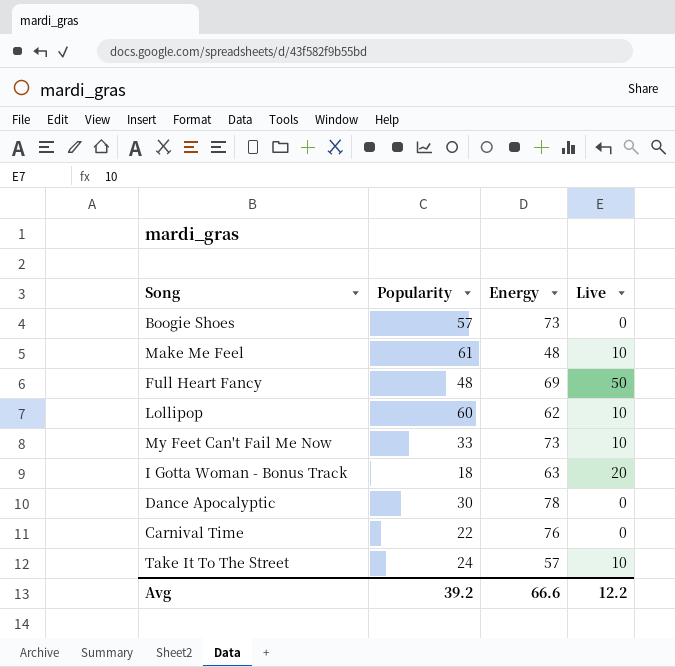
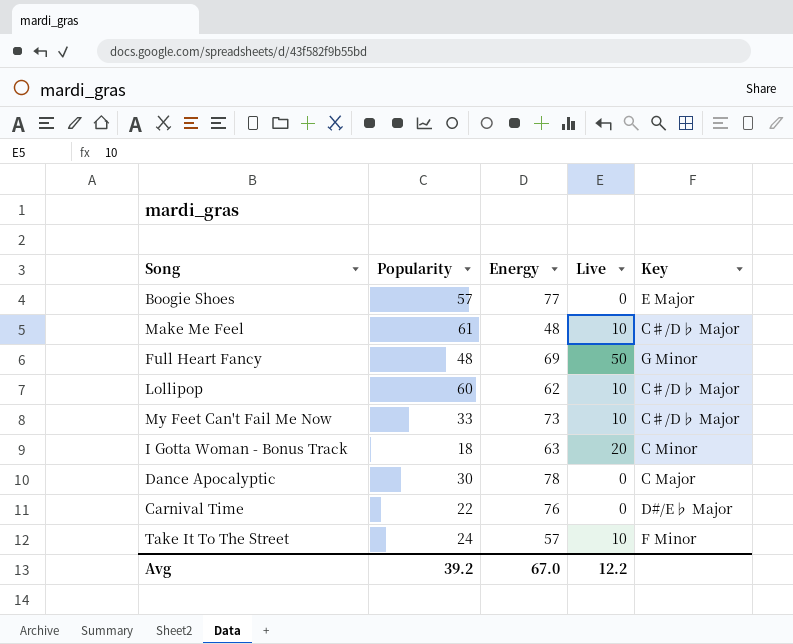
column Key | position: none -> 5
Boogie Shoes | Energy: 73 -> 77
Avg | Energy: 66.6 -> 67.0

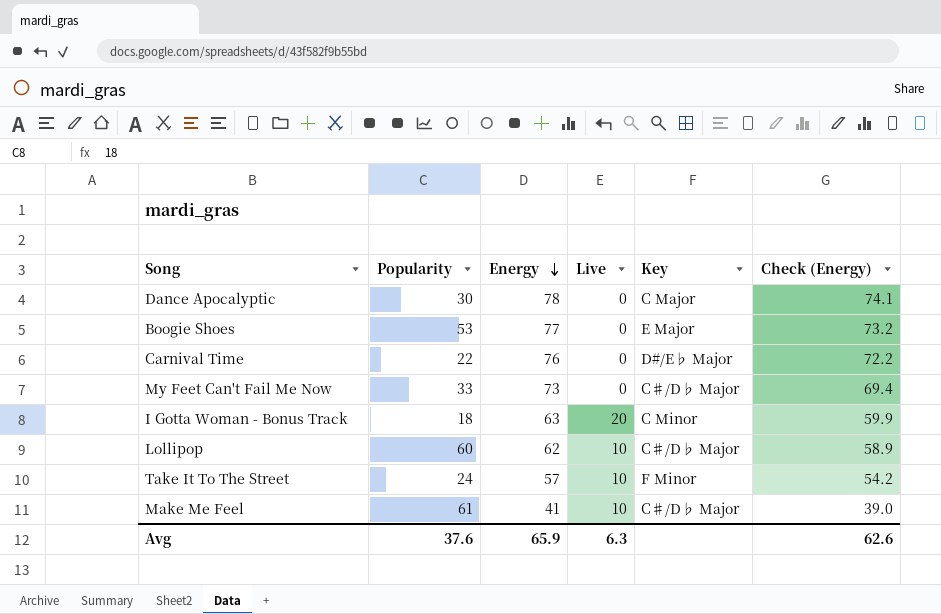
row order: none -> Energy descending
column Check (Energy) | formula: none -> [Energy] * 0.95
row Full Heart Fancy: 48 | 69 | 50 | G Minor -> none
Boogie Shoes | Popularity: 57 -> 53
My Feet Can't Fail Me Now | Live: 10 -> 0
Make Me Feel | Energy: 48 -> 41
Avg | Popularity: 39.2 -> 37.6
Avg | Energy: 67.0 -> 65.9
Avg | Live: 12.2 -> 6.3

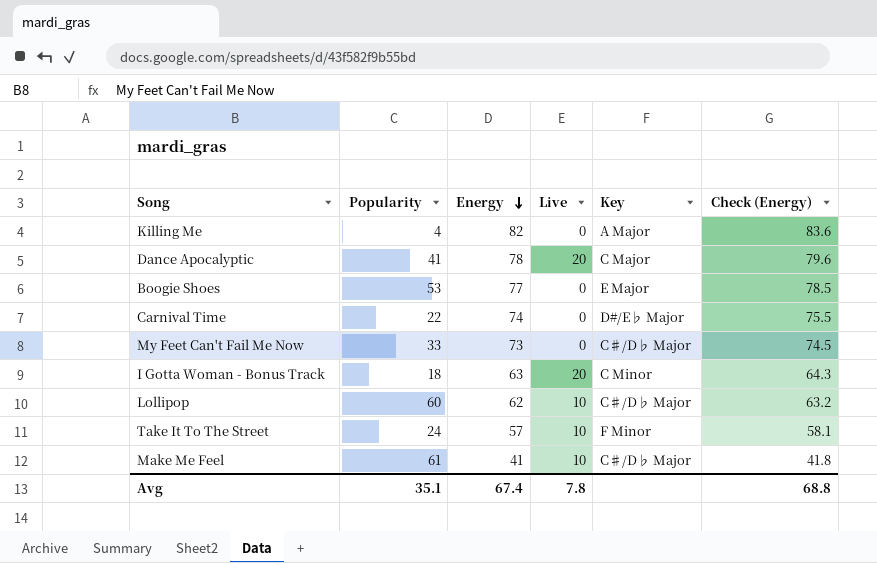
column Check (Energy) | formula: [Energy] * 0.95 -> [Energy] * 1.02
row Killing Me: none -> 4 | 82 | 0 | A Major | 83.6
Dance Apocalyptic | Popularity: 30 -> 41
Dance Apocalyptic | Live: 0 -> 20
Carnival Time | Energy: 76 -> 74
Avg | Popularity: 37.6 -> 35.1
Avg | Energy: 65.9 -> 67.4
Avg | Live: 6.3 -> 7.8
Avg | Check (Energy): 62.6 -> 68.8

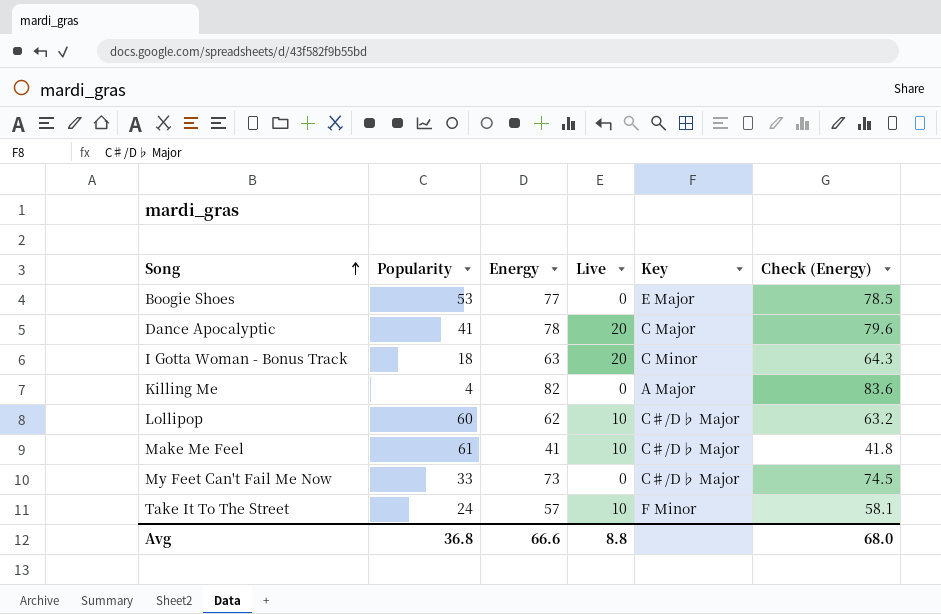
row order: Energy descending -> Song ascending
row Carnival Time: 22 | 74 | 0 | D#/E♭ Major | 75.5 -> none
Avg | Popularity: 35.1 -> 36.8
Avg | Energy: 67.4 -> 66.6
Avg | Live: 7.8 -> 8.8
Avg | Check (Energy): 68.8 -> 68.0

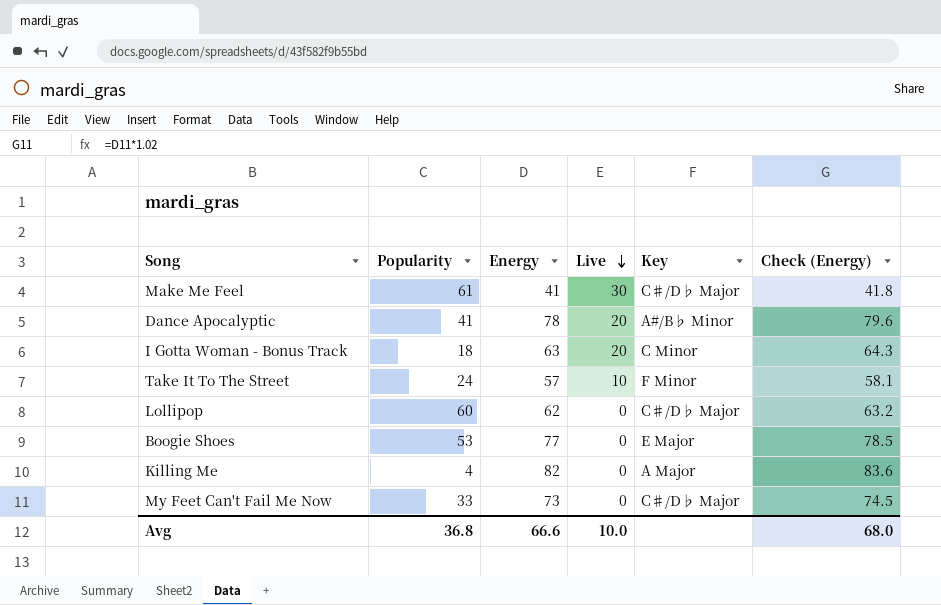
row order: Song ascending -> Live descending
Make Me Feel | Live: 10 -> 30
Dance Apocalyptic | Key: C Major -> A#/B♭ Minor
Lollipop | Live: 10 -> 0
Avg | Live: 8.8 -> 10.0

